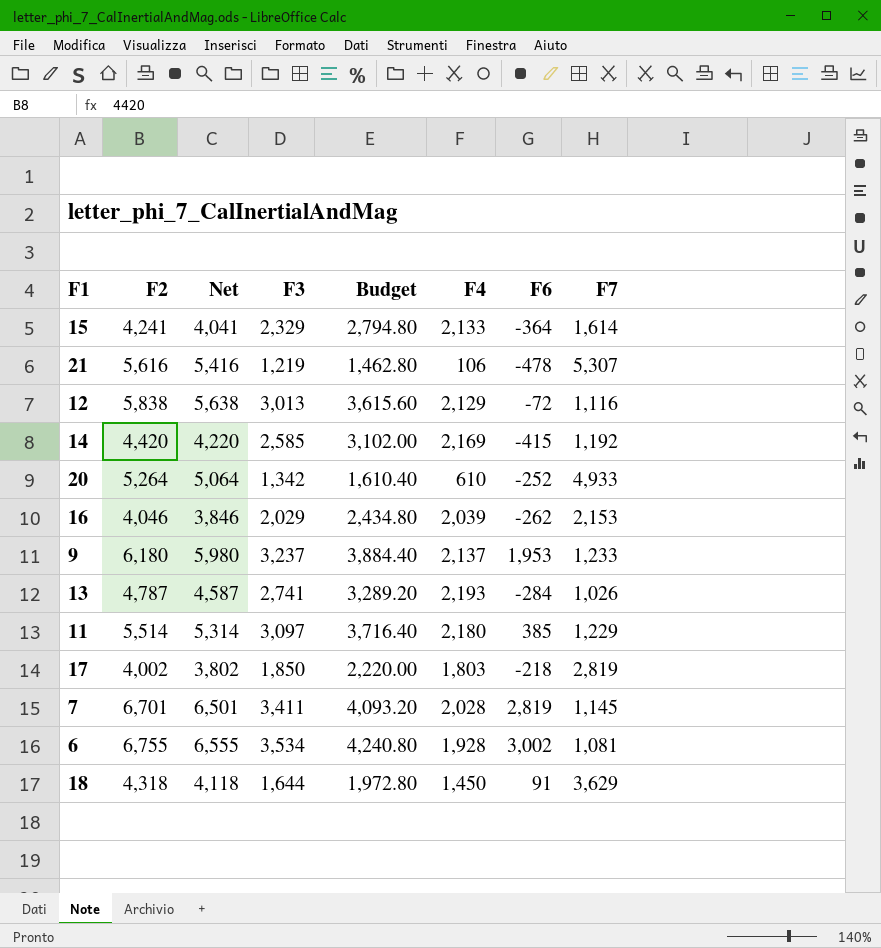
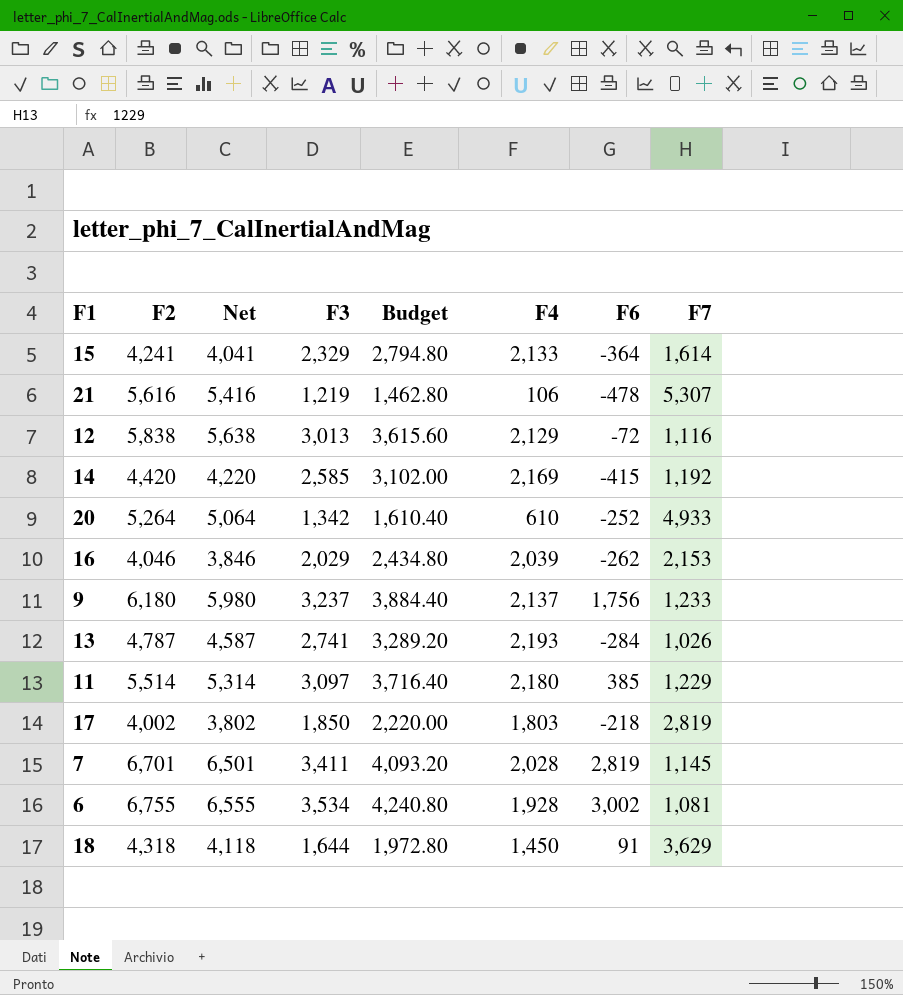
9 | F6: 1,953 -> 1,756

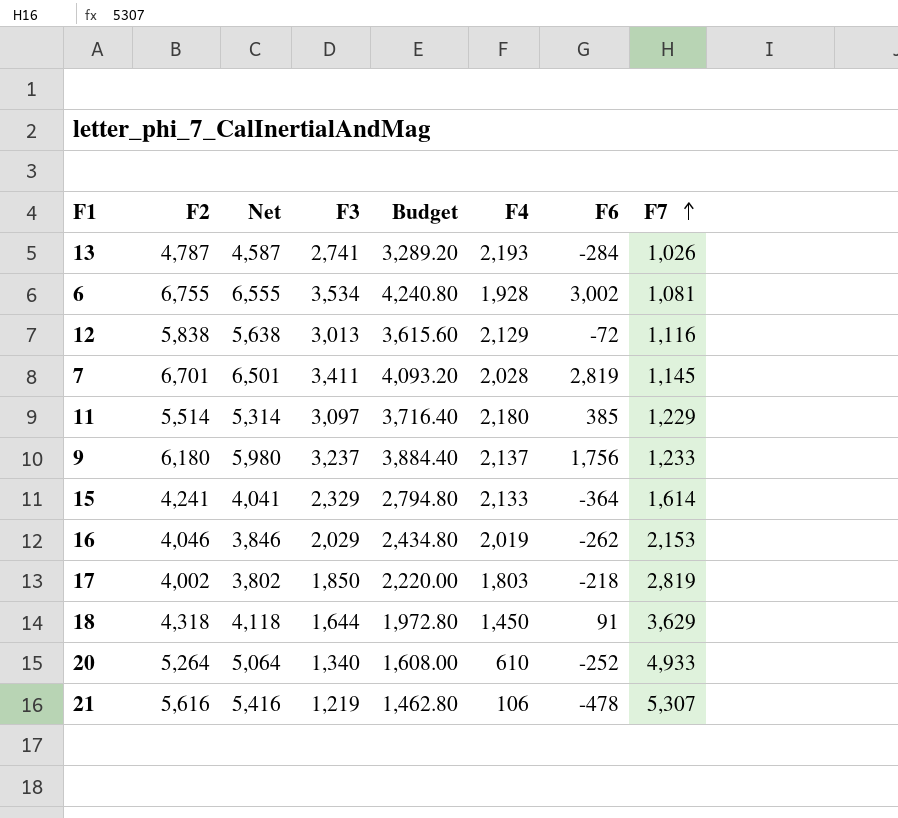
row order: none -> F7 ascending
row 14: 4,420 | 4,220 | 2,585 | 3,102.00 | 2,169 | -415 | 1,192 -> none
16 | F4: 2,039 -> 2,019
20 | F3: 1,342 -> 1,340
20 | Budget: 1,610.40 -> 1,608.00

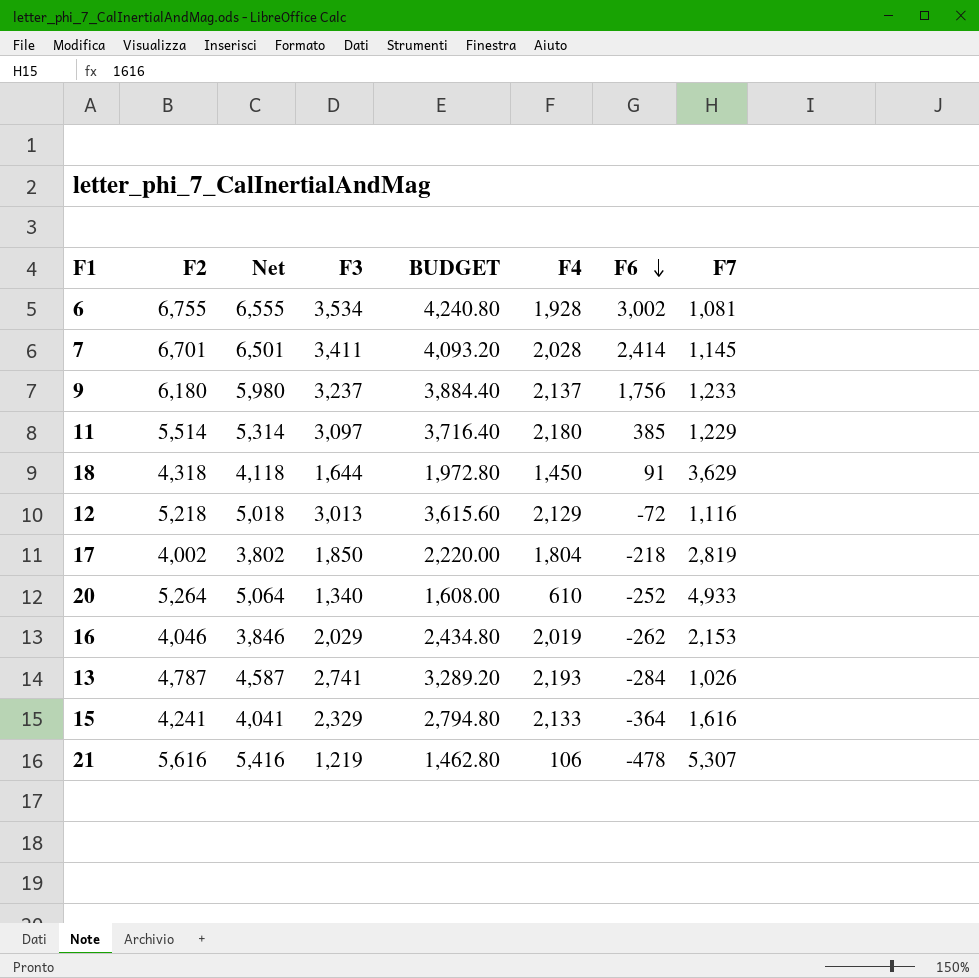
row order: F7 ascending -> F6 descending
column name: Budget -> BUDGET
7 | F6: 2,819 -> 2,414
12 | F2: 5,838 -> 5,218
12 | Net: 5,638 -> 5,018
17 | F4: 1,803 -> 1,804
15 | F7: 1,614 -> 1,616

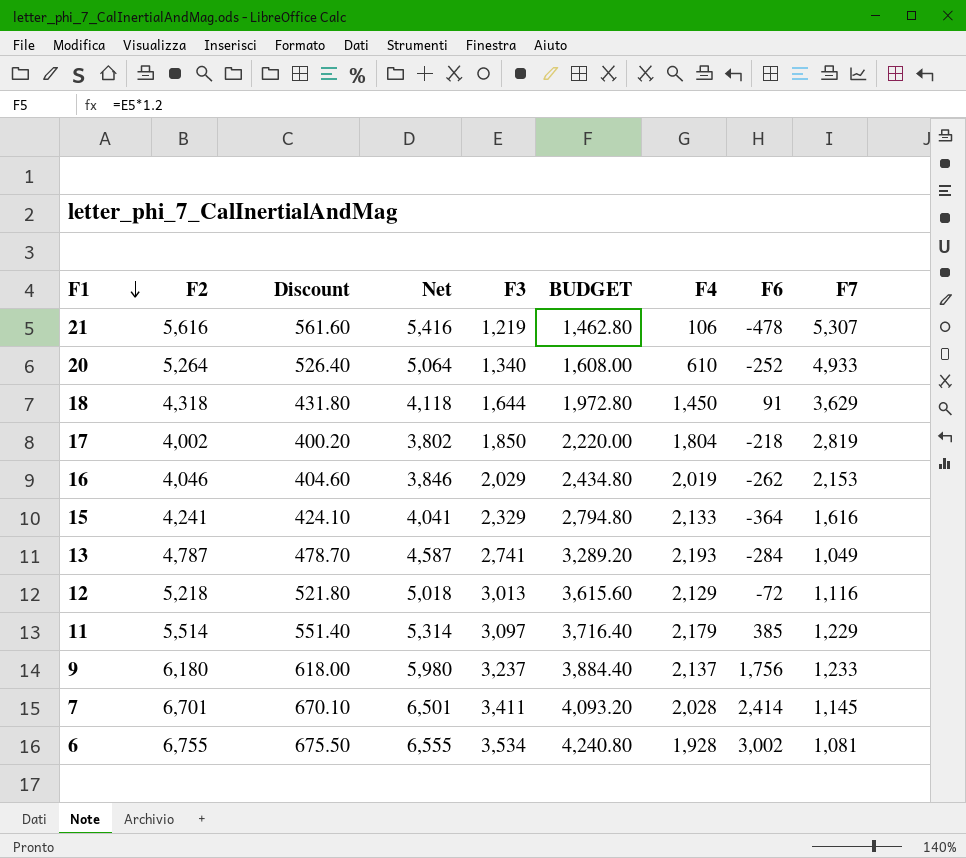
row order: F6 descending -> F1 descending
column Discount | formula: none -> [F2] * 0.1
13 | F7: 1,026 -> 1,049
11 | F4: 2,180 -> 2,179

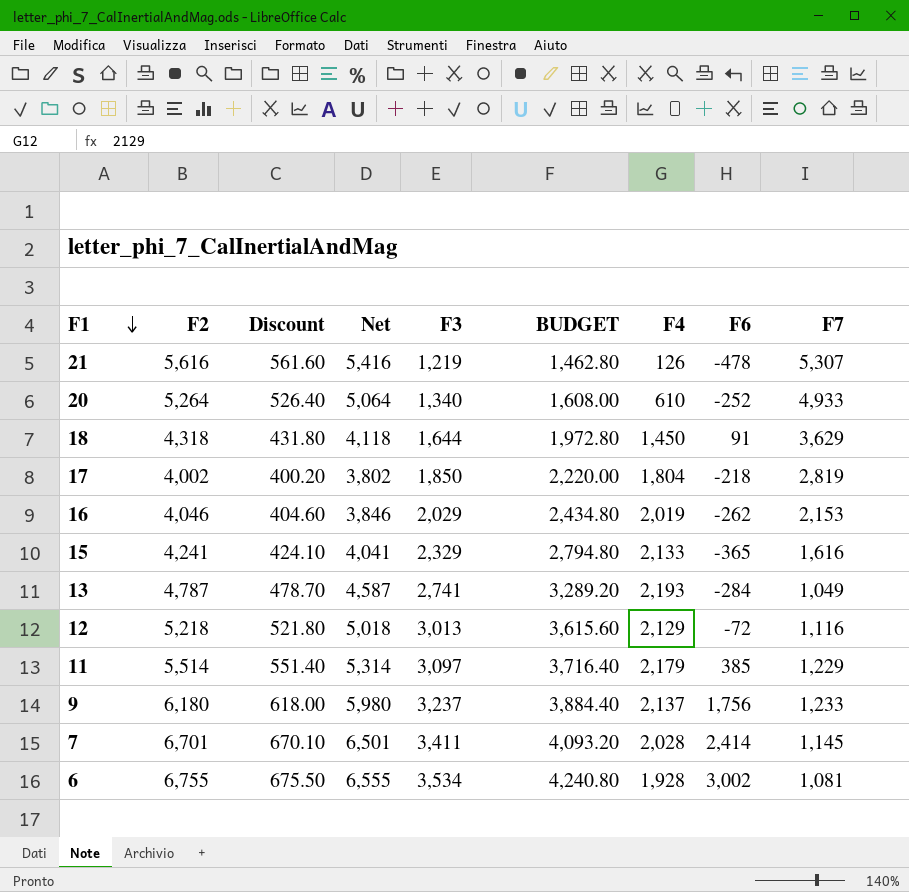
21 | F4: 106 -> 126
15 | F6: -364 -> -365

